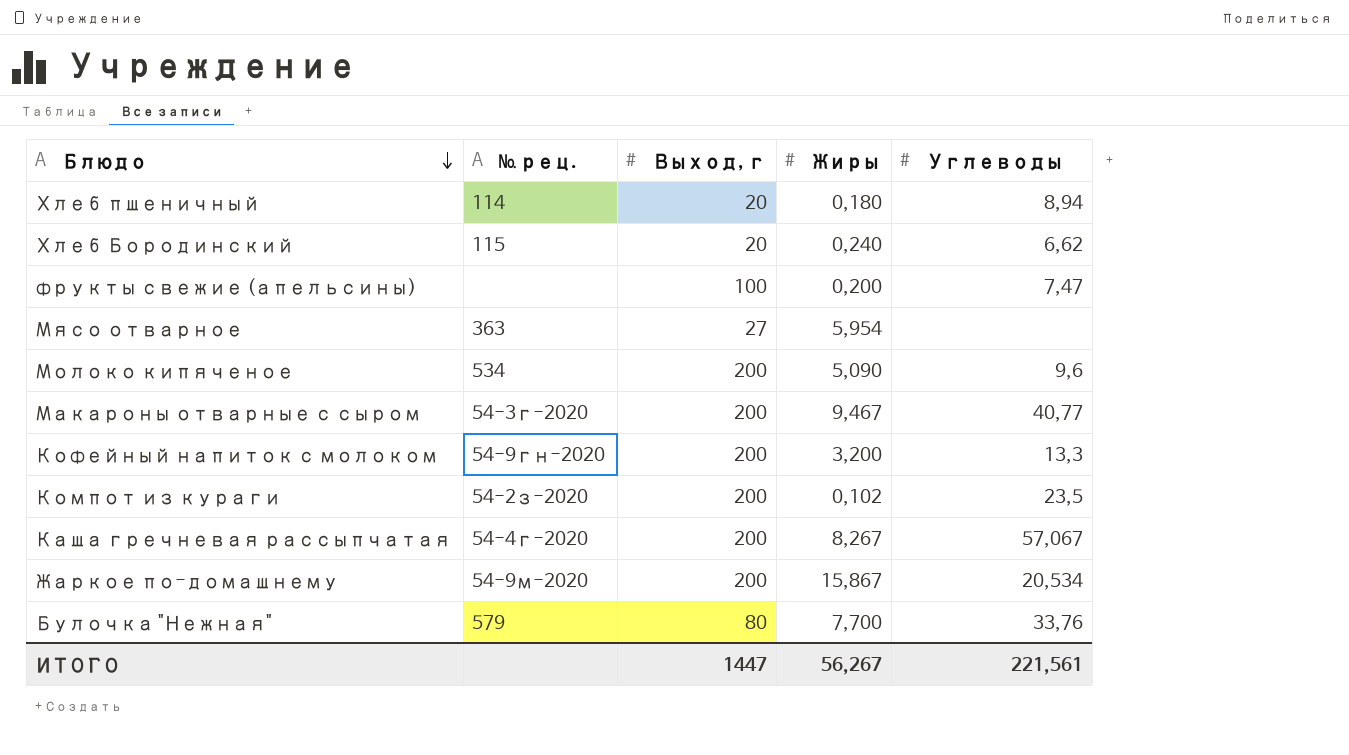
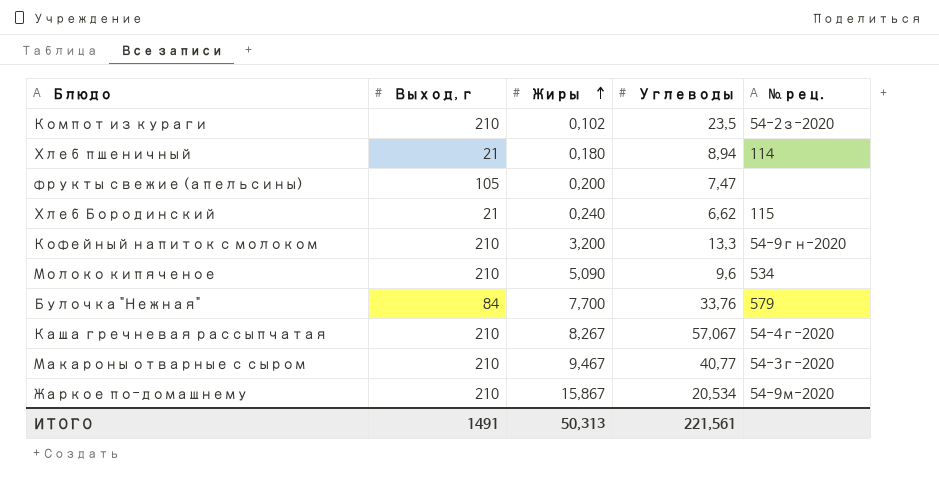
row order: Блюдо descending -> Жиры ascending
column № рец. | position: 2 -> 5
row Мясо отварное: 363 | 27 | 5,954 | none -> none
Компот из кураги | Выход, г: 200 -> 210
Хлеб пшеничный | Выход, г: 20 -> 21
фрукты свежие (апельсины) | Выход, г: 100 -> 105
Хлеб Бородинский | Выход, г: 20 -> 21
Кофейный напиток с молоком | Выход, г: 200 -> 210
Молоко кипяченое | Выход, г: 200 -> 210
Булочка "Нежная" | Выход, г: 80 -> 84
Каша гречневая рассыпчатая | Выход, г: 200 -> 210
Макароны отварные с сыром | Выход, г: 200 -> 210
Жаркое по-домашнему | Выход, г: 200 -> 210
ИТОГО | Выход, г: 1447 -> 1491
ИТОГО | Жиры: 56,267 -> 50,313

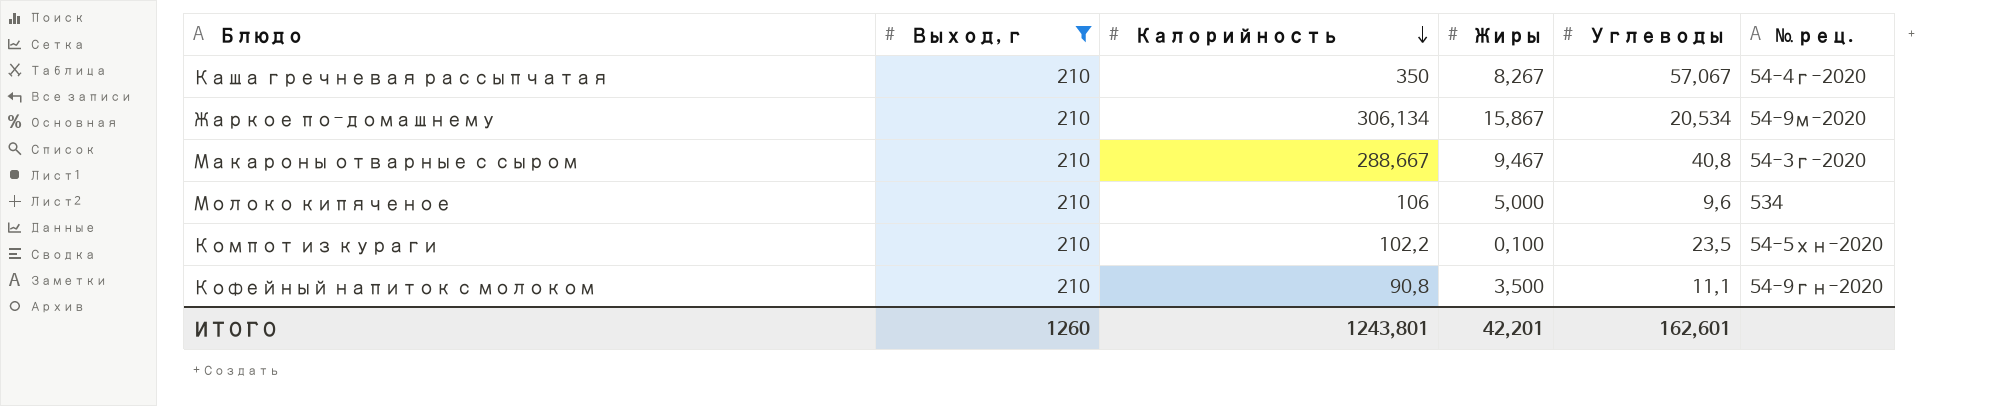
filter: none -> Выход, г = 210
row order: Жиры ascending -> Калорийность descending
column Калорийность | position: none -> 3
Макароны отварные с сыром | Углеводы: 40,77 -> 40,8
Молоко кипяченое | Жиры: 5,090 -> 5,000
Компот из кураги | Жиры: 0,102 -> 0,100
Компот из кураги | № рец.: 54-2з-2020 -> 54-5хн-2020
Кофейный напиток с молоком | Жиры: 3,200 -> 3,500
Кофейный напиток с молоком | Углеводы: 13,3 -> 11,1
ИТОГО | Выход, г: 1491 -> 1260
ИТОГО | Жиры: 50,313 -> 42,201
ИТОГО | Углеводы: 221,561 -> 162,601

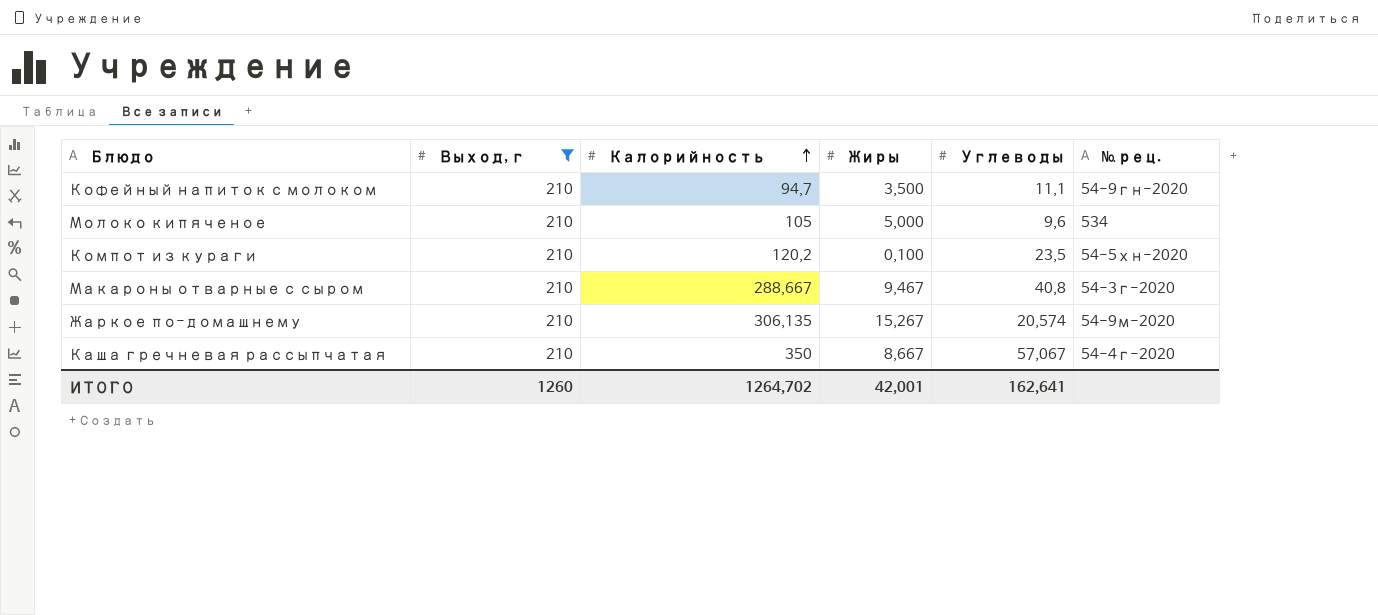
row order: Калорийность descending -> Калорийность ascending
Кофейный напиток с молоком | Калорийность: 90,8 -> 94,7
Молоко кипяченое | Калорийность: 106 -> 105
Компот из кураги | Калорийность: 102,2 -> 120,2
Жаркое по-домашнему | Калорийность: 306,134 -> 306,135
Жаркое по-домашнему | Жиры: 15,867 -> 15,267
Жаркое по-домашнему | Углеводы: 20,534 -> 20,574
Каша гречневая рассыпчатая | Жиры: 8,267 -> 8,667
ИТОГО | Калорийность: 1243,801 -> 1264,702
ИТОГО | Жиры: 42,201 -> 42,001
ИТОГО | Углеводы: 162,601 -> 162,641

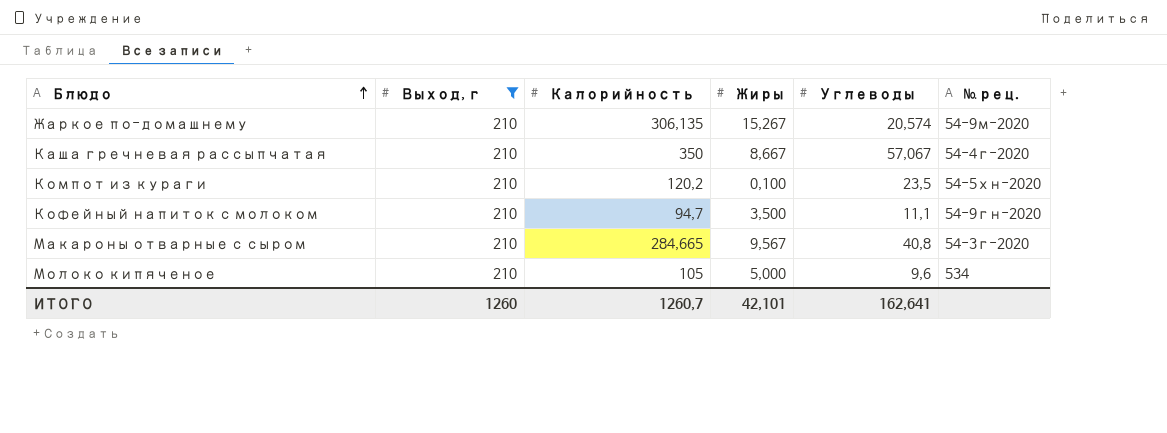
row order: Калорийность ascending -> Блюдо ascending
Макароны отварные с сыром | Калорийность: 288,667 -> 284,665
Макароны отварные с сыром | Жиры: 9,467 -> 9,567
ИТОГО | Калорийность: 1264,702 -> 1260,7
ИТОГО | Жиры: 42,001 -> 42,101

